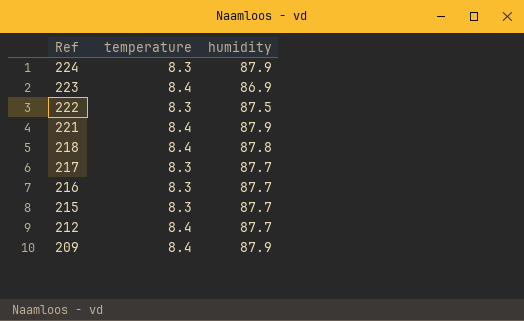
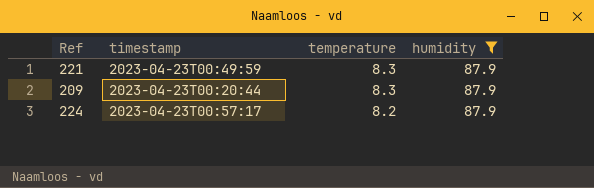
filter: none -> humidity = 87.9
row order: Ref descending -> temperature descending
column timestamp | position: none -> 2
221 | temperature: 8.4 -> 8.3
209 | temperature: 8.4 -> 8.3
224 | temperature: 8.3 -> 8.2

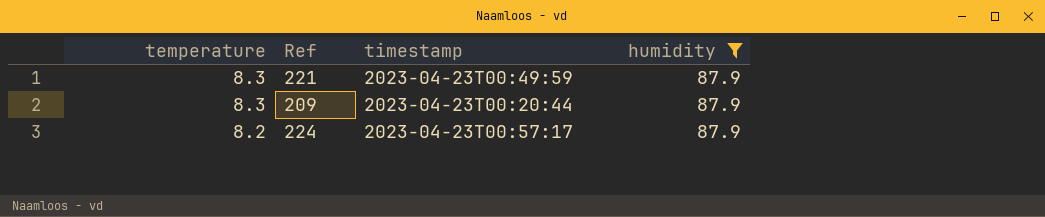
column temperature | position: 3 -> 1

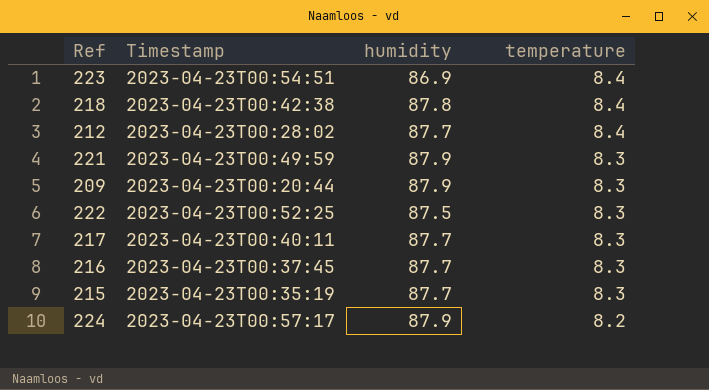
filter: humidity = 87.9 -> none
column name: timestamp -> Timestamp
column temperature | position: 1 -> 4

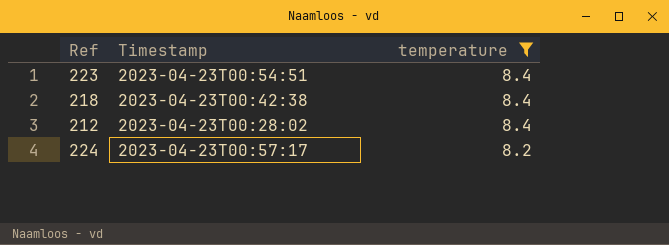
filter: none -> temperature != 8.3
column humidity | position: 3 -> none

